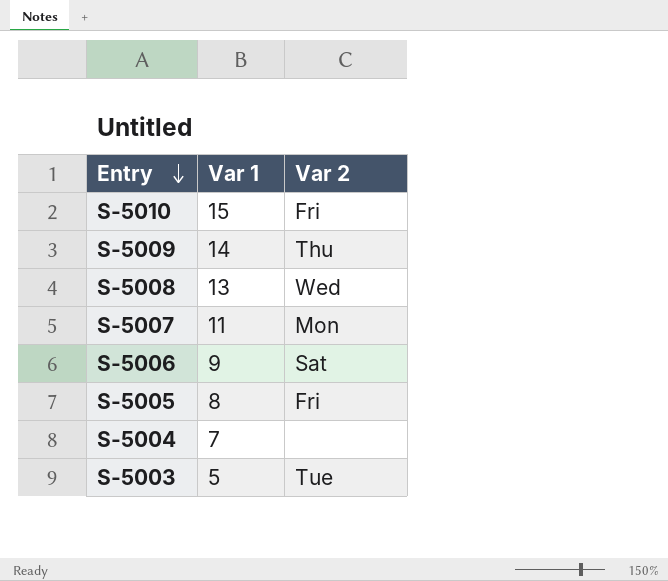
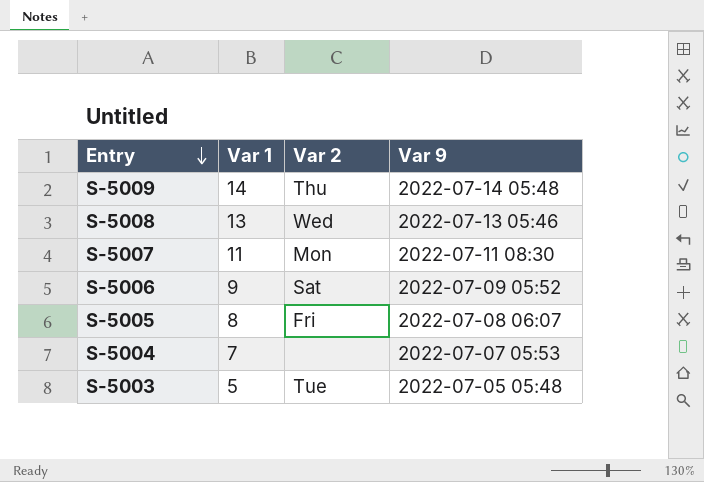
column Var 9 | position: none -> 4
row S-5010: 15 | Fri -> none

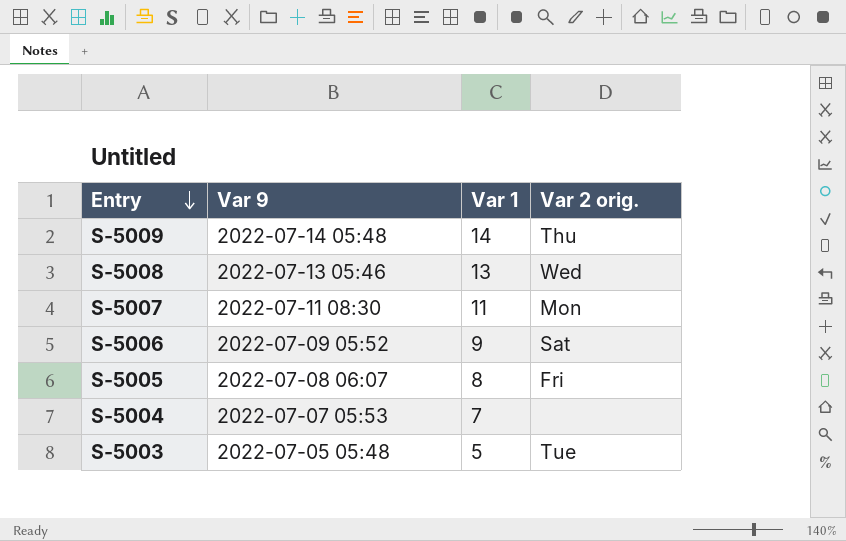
column Var 9 | position: 4 -> 2
column name: Var 2 -> Var 2 orig.

